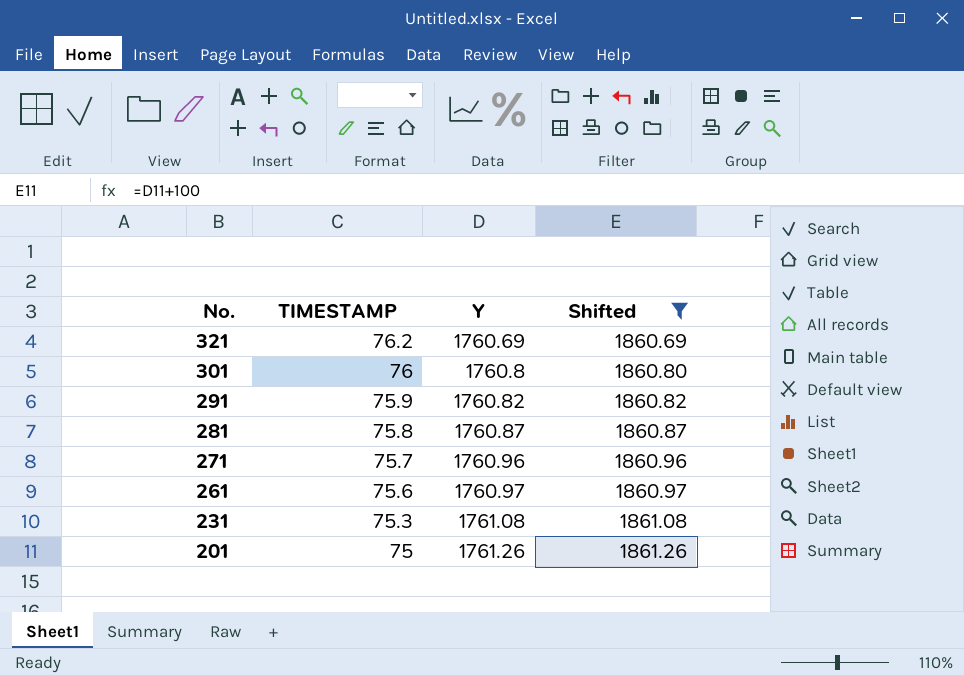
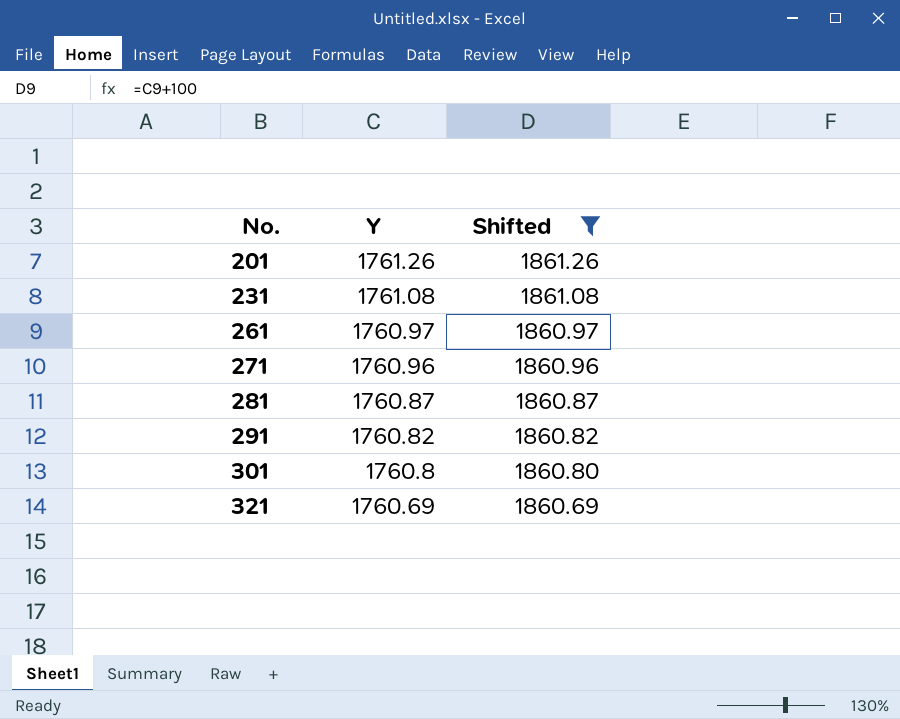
row order: No. descending -> No. ascending
column TIMESTAMP | position: 2 -> none

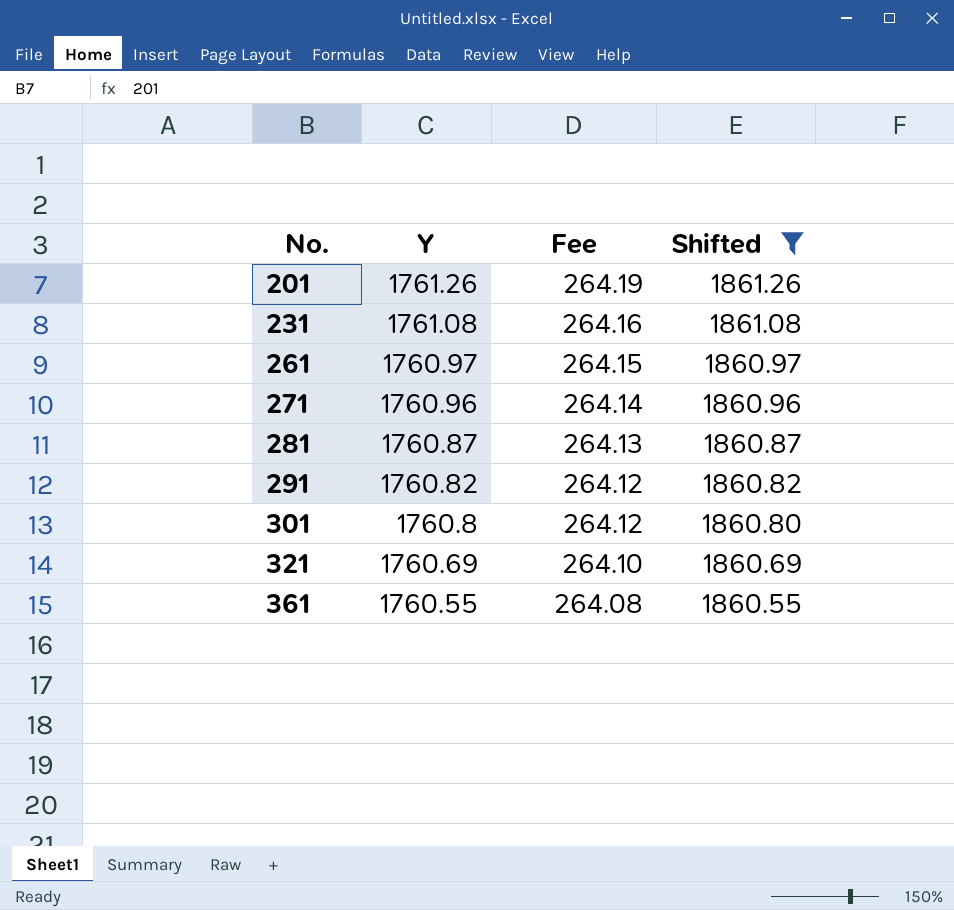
column Fee | formula: none -> [Y] * 0.15
row 361: none -> 1760.55 | 264.08 | 1860.55

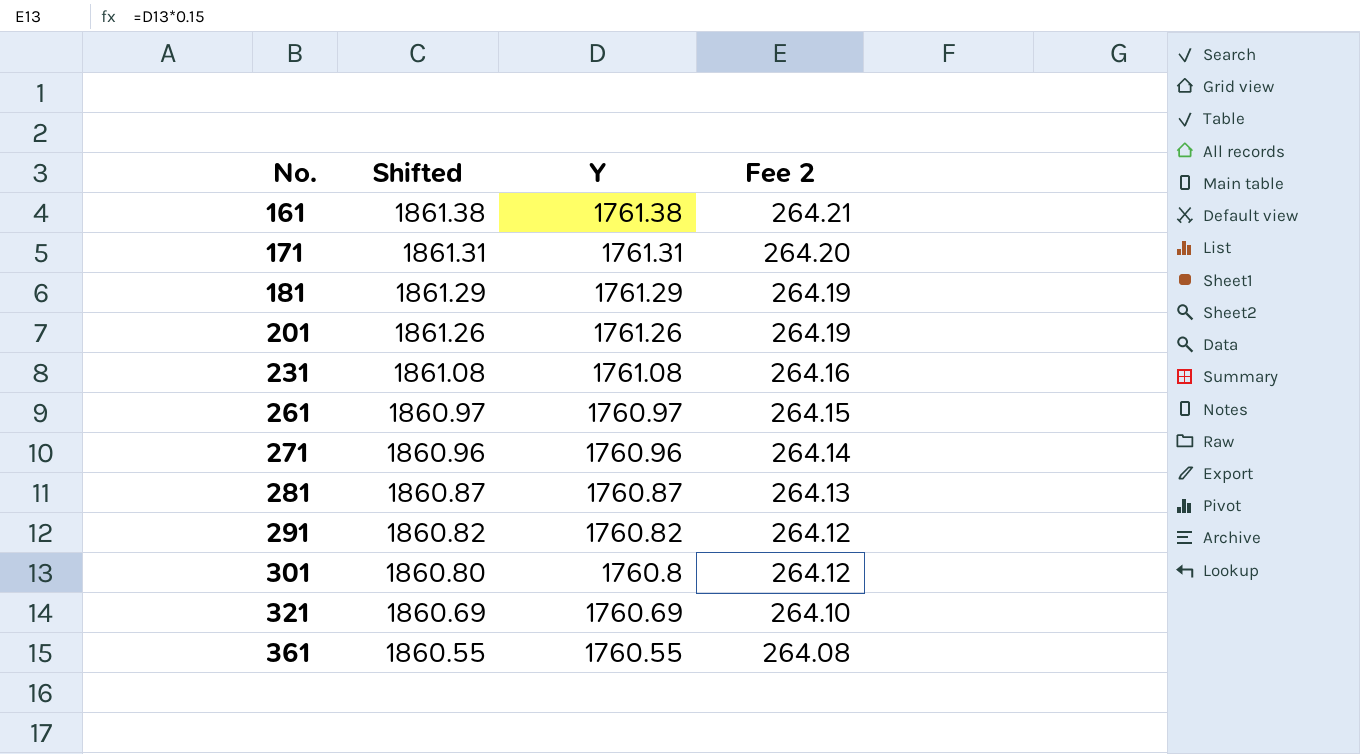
filter: Shifted <= 1861.26 -> none
column Shifted | position: 4 -> 2
column name: Fee -> Fee 2

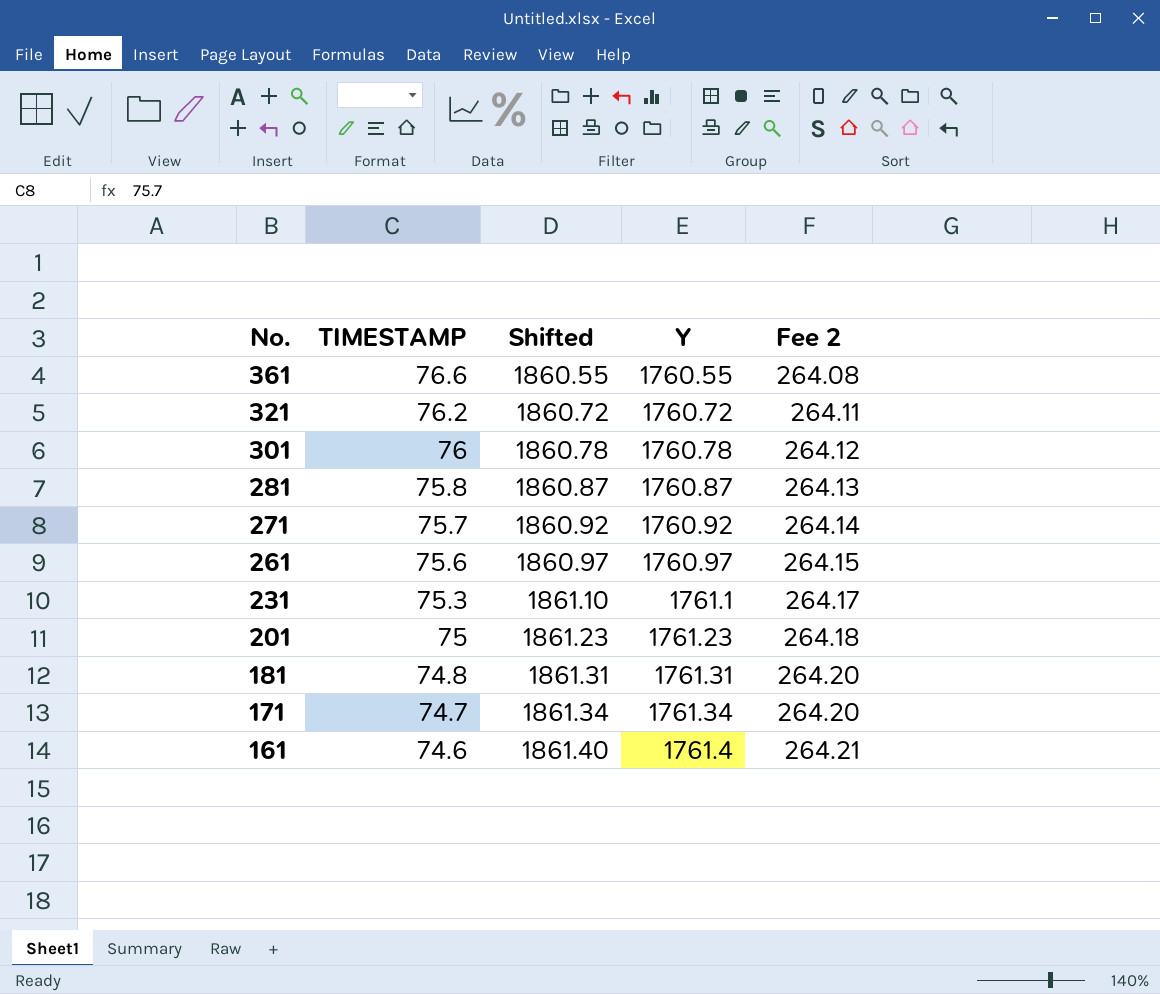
row order: No. ascending -> No. descending
column TIMESTAMP | position: none -> 2
row 291: 1860.82 | 1760.82 | 264.12 -> none
321 | Shifted: 1860.69 -> 1860.72
321 | Y: 1760.69 -> 1760.72
321 | Fee 2: 264.10 -> 264.11
301 | Shifted: 1860.80 -> 1860.78
301 | Y: 1760.8 -> 1760.78
271 | Shifted: 1860.96 -> 1860.92
271 | Y: 1760.96 -> 1760.92
231 | Shifted: 1861.08 -> 1861.10
231 | Y: 1761.08 -> 1761.1
231 | Fee 2: 264.16 -> 264.17
201 | Shifted: 1861.26 -> 1861.23
201 | Y: 1761.26 -> 1761.23
201 | Fee 2: 264.19 -> 264.18
181 | Shifted: 1861.29 -> 1861.31
181 | Y: 1761.29 -> 1761.31
181 | Fee 2: 264.19 -> 264.20
171 | Shifted: 1861.31 -> 1861.34
171 | Y: 1761.31 -> 1761.34
161 | Shifted: 1861.38 -> 1861.40
161 | Y: 1761.38 -> 1761.4

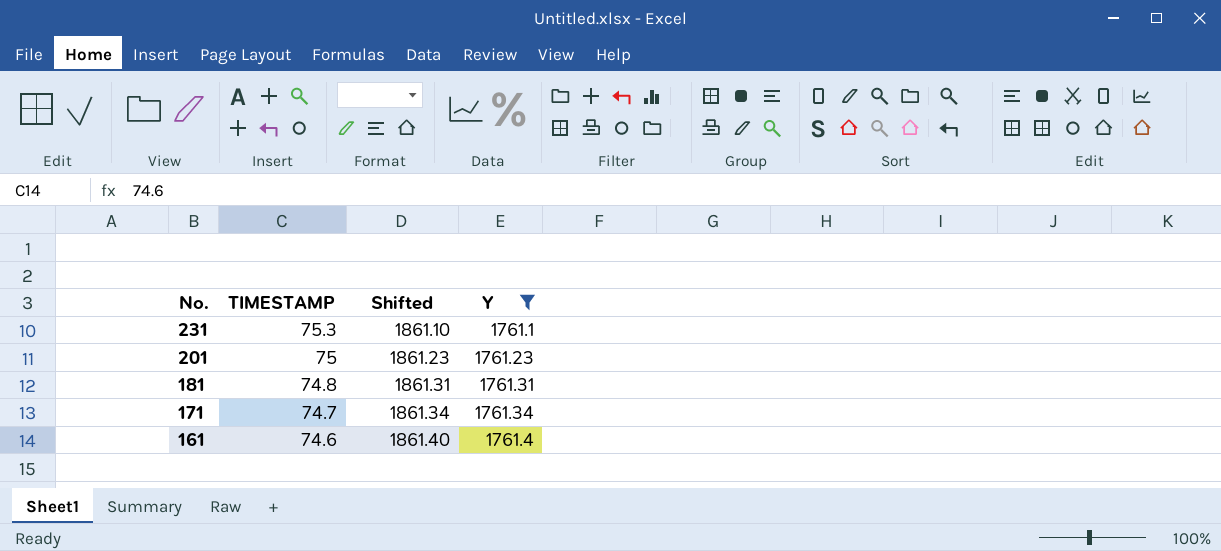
filter: none -> Y >= 1761.1
column Fee 2 | formula: [Y] * 0.15 -> none

